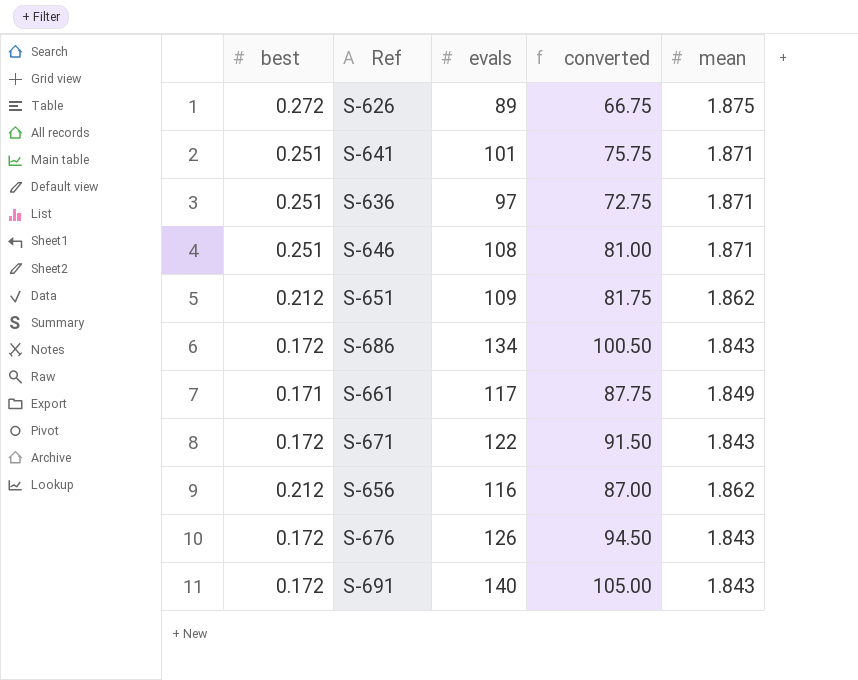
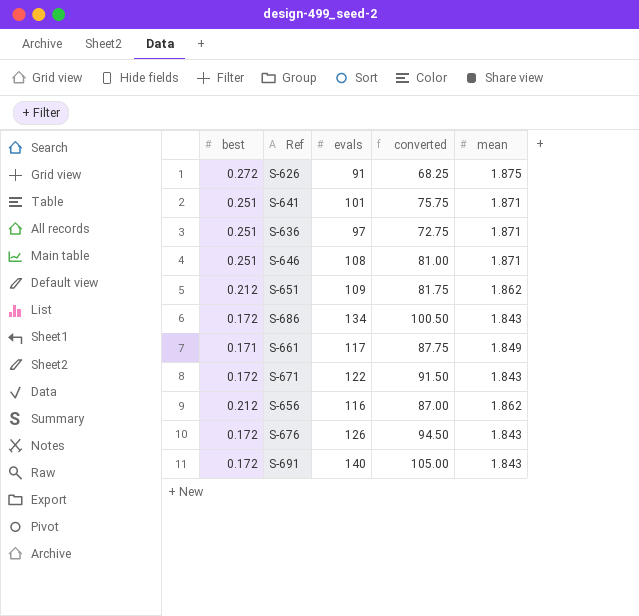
S-626 | evals: 89 -> 91
S-626 | converted: 66.75 -> 68.25

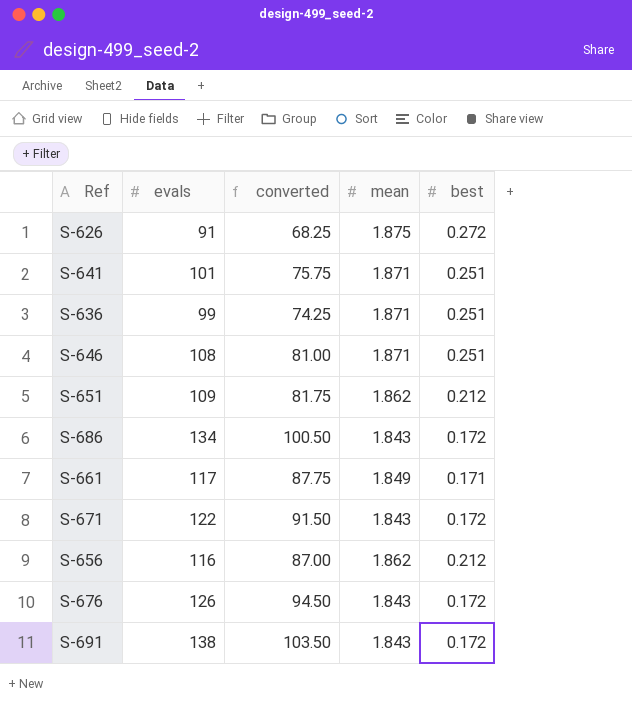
column best | position: 1 -> 5
S-636 | evals: 97 -> 99
S-636 | converted: 72.75 -> 74.25
S-691 | evals: 140 -> 138
S-691 | converted: 105.00 -> 103.50

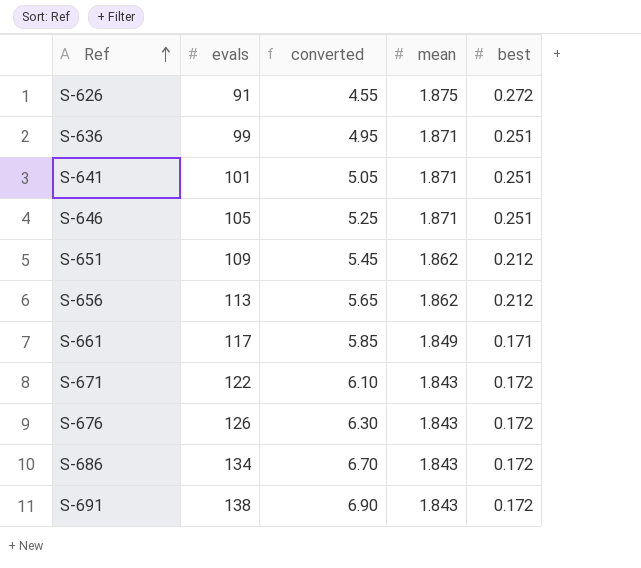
row order: none -> Ref ascending
column converted | formula: [evals] * 0.75 -> [evals] * 0.05
S-646 | evals: 108 -> 105
S-656 | evals: 116 -> 113

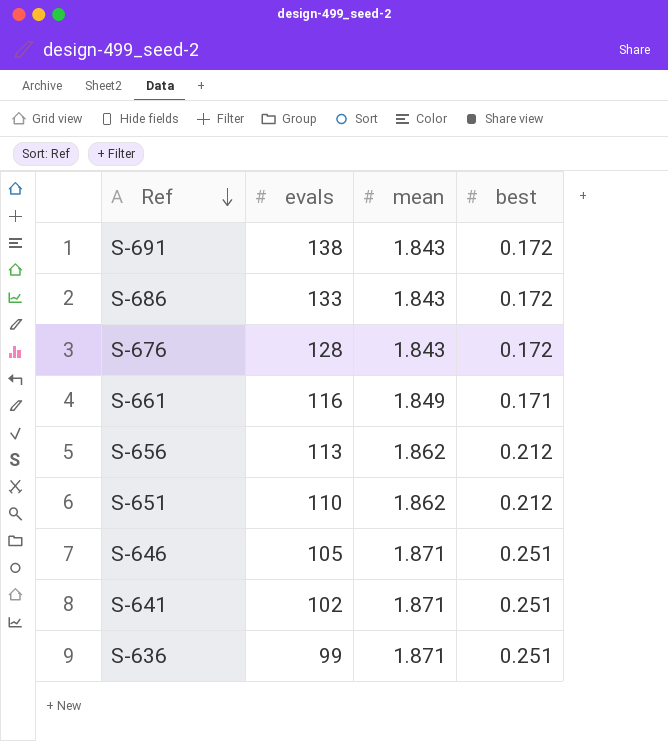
row order: Ref ascending -> Ref descending
column converted | formula: [evals] * 0.05 -> none
row S-626: 91 | 4.55 | 1.875 | 0.272 -> none
row S-671: 122 | 6.10 | 1.843 | 0.172 -> none
S-686 | evals: 134 -> 133
S-676 | evals: 126 -> 128
S-661 | evals: 117 -> 116
S-651 | evals: 109 -> 110
S-641 | evals: 101 -> 102

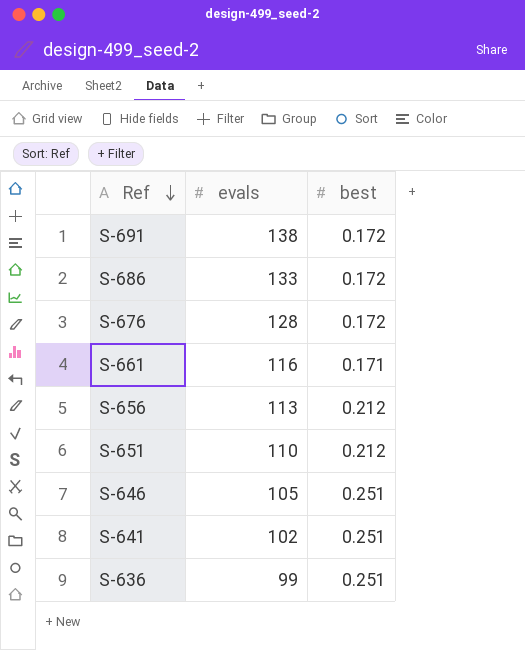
column mean | position: 3 -> none

